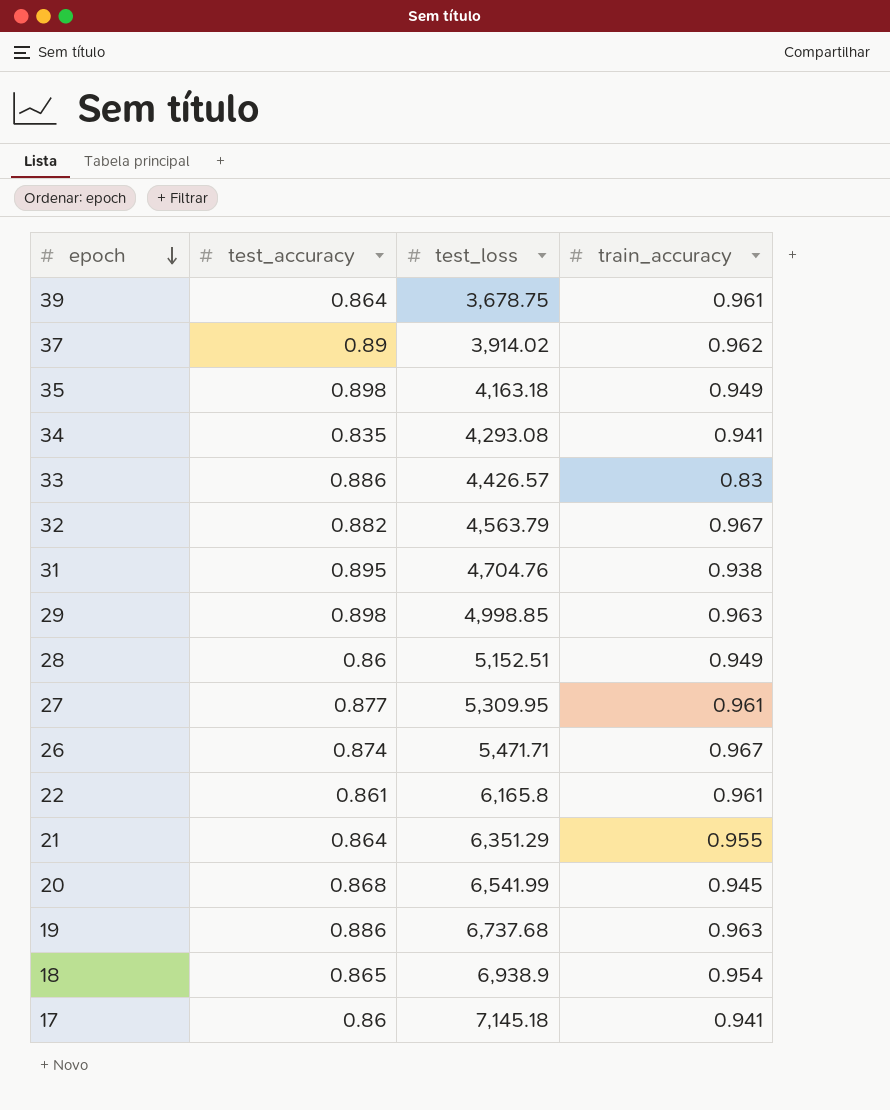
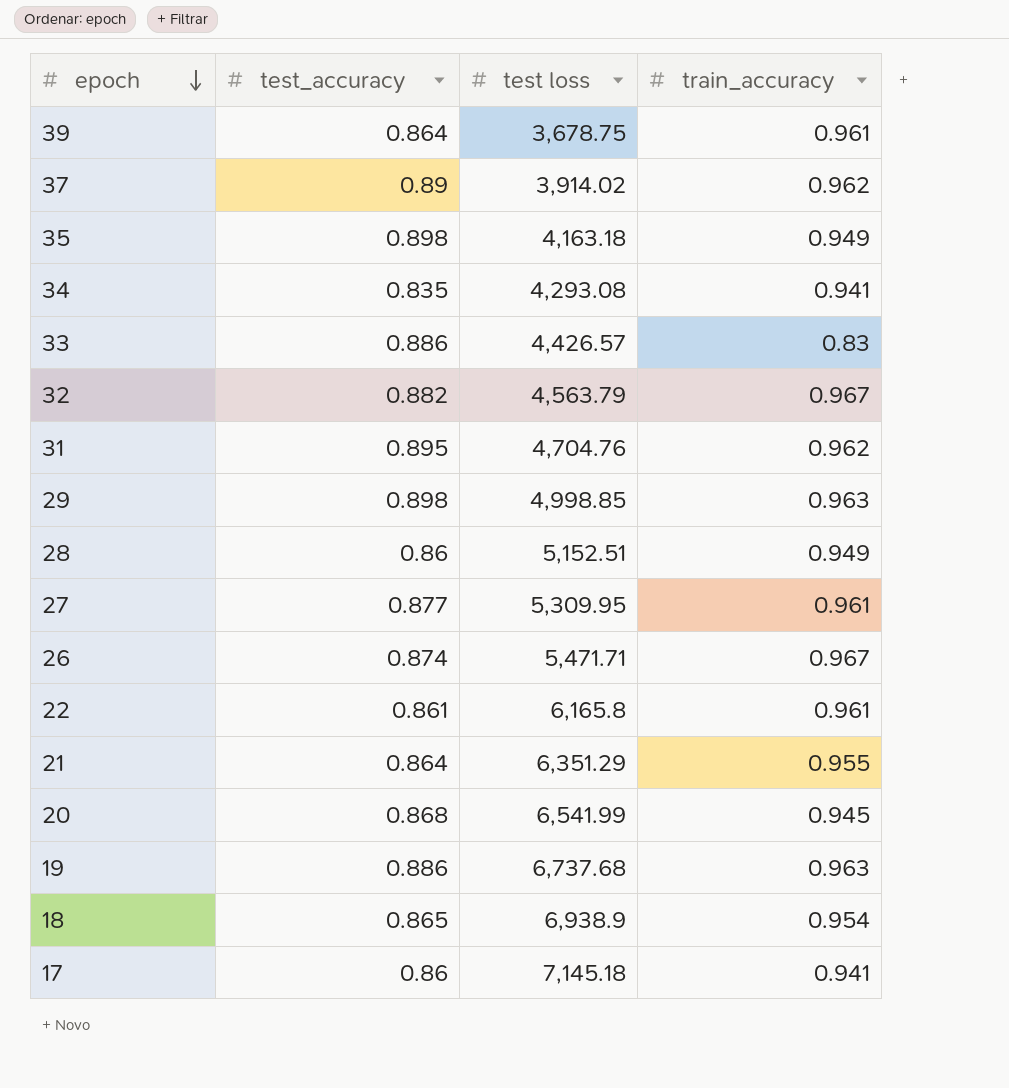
column name: test_loss -> test loss
31 | train_accuracy: 0.938 -> 0.962

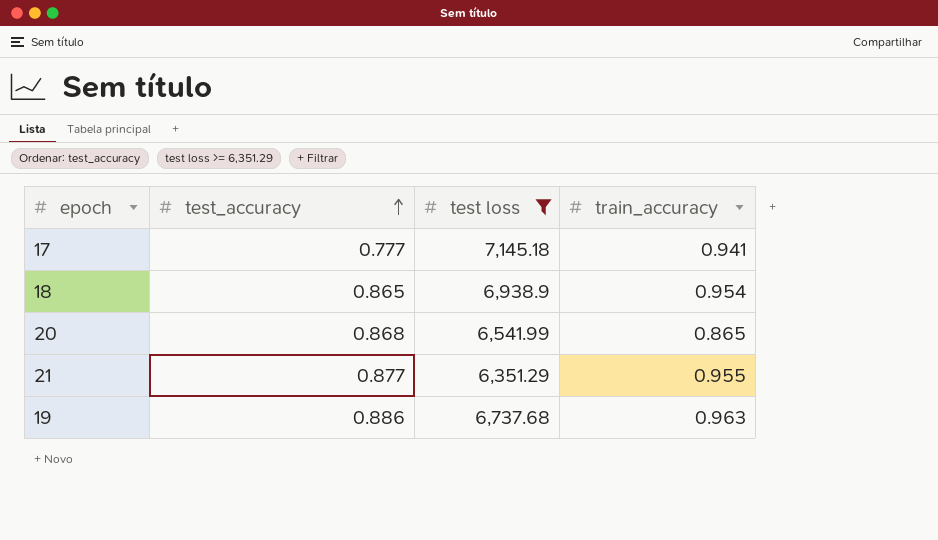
filter: none -> test loss >= 6,351.29
row order: epoch descending -> test_accuracy ascending
17 | test_accuracy: 0.86 -> 0.777
20 | train_accuracy: 0.945 -> 0.865
21 | test_accuracy: 0.864 -> 0.877

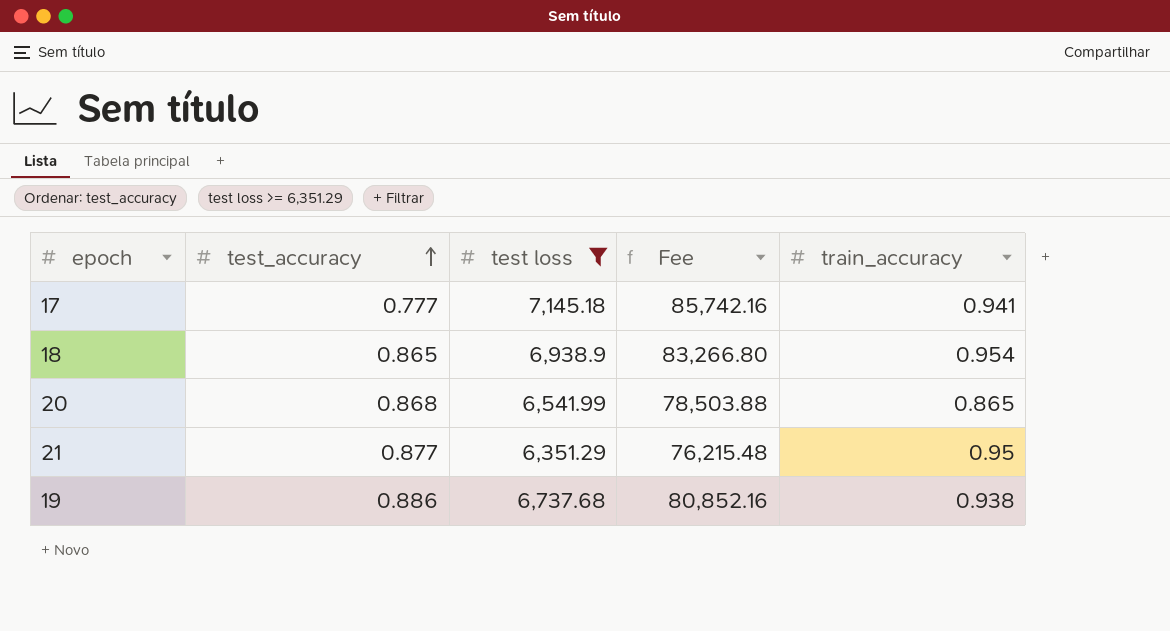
column Fee | formula: none -> [test loss] * 12
21 | train_accuracy: 0.955 -> 0.95
19 | train_accuracy: 0.963 -> 0.938

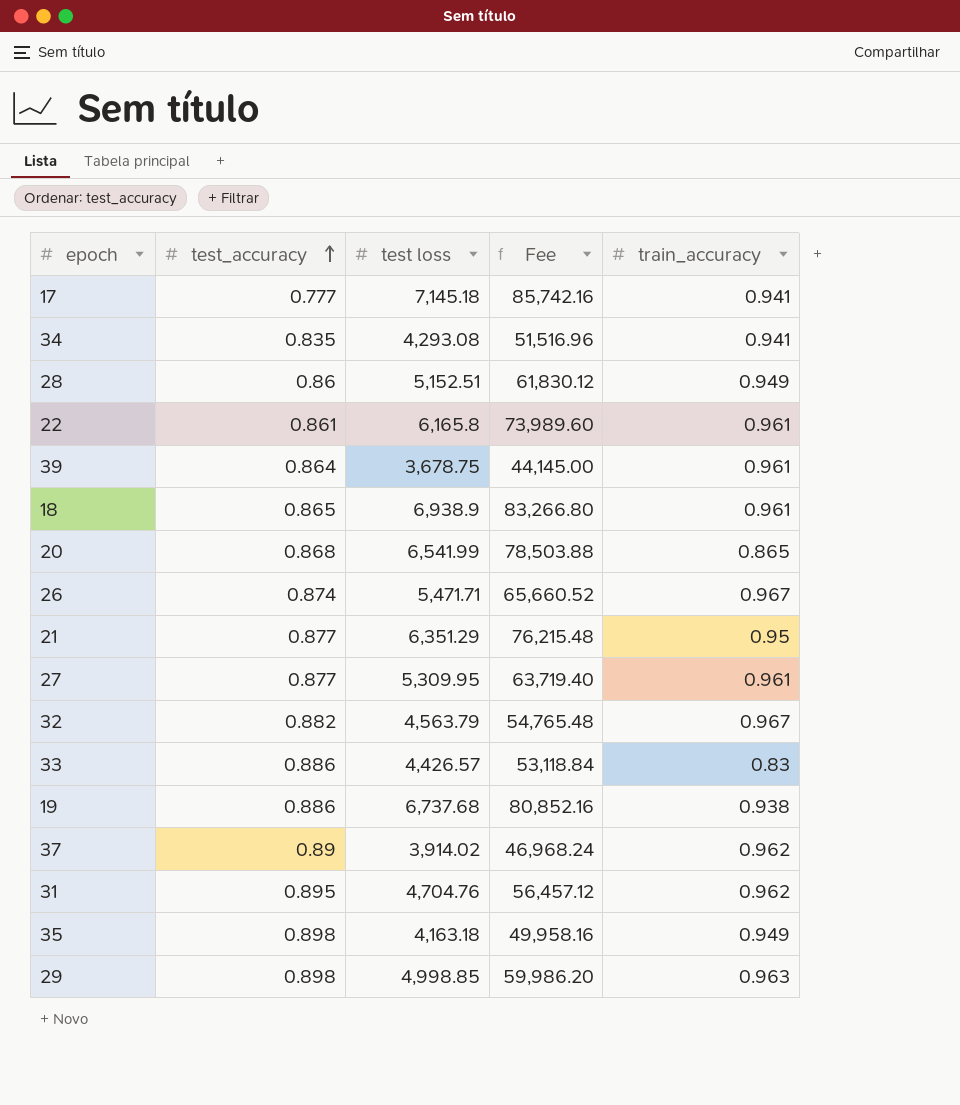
filter: test loss >= 6,351.29 -> none
18 | train_accuracy: 0.954 -> 0.961

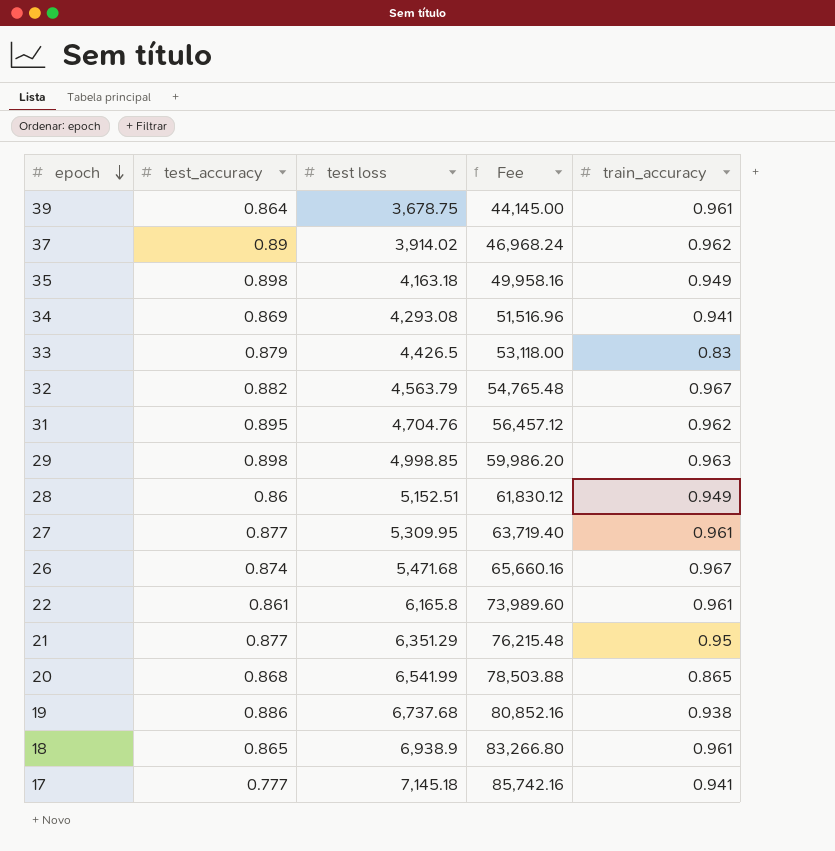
row order: test_accuracy ascending -> epoch descending
34 | test_accuracy: 0.835 -> 0.869
33 | test_accuracy: 0.886 -> 0.879
33 | test loss: 4,426.57 -> 4,426.5
33 | Fee: 53,118.84 -> 53,118.00
26 | test loss: 5,471.71 -> 5,471.68
26 | Fee: 65,660.52 -> 65,660.16

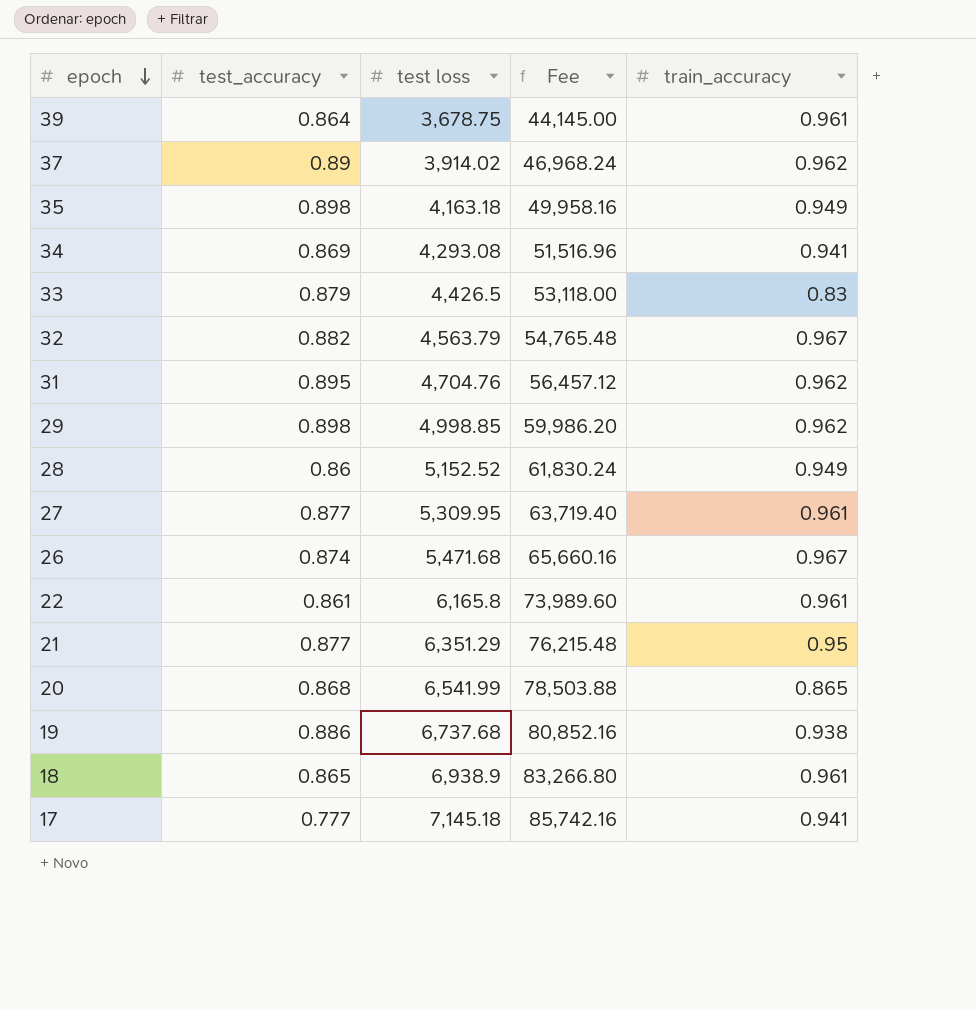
29 | train_accuracy: 0.963 -> 0.962
28 | test loss: 5,152.51 -> 5,152.52
28 | Fee: 61,830.12 -> 61,830.24

